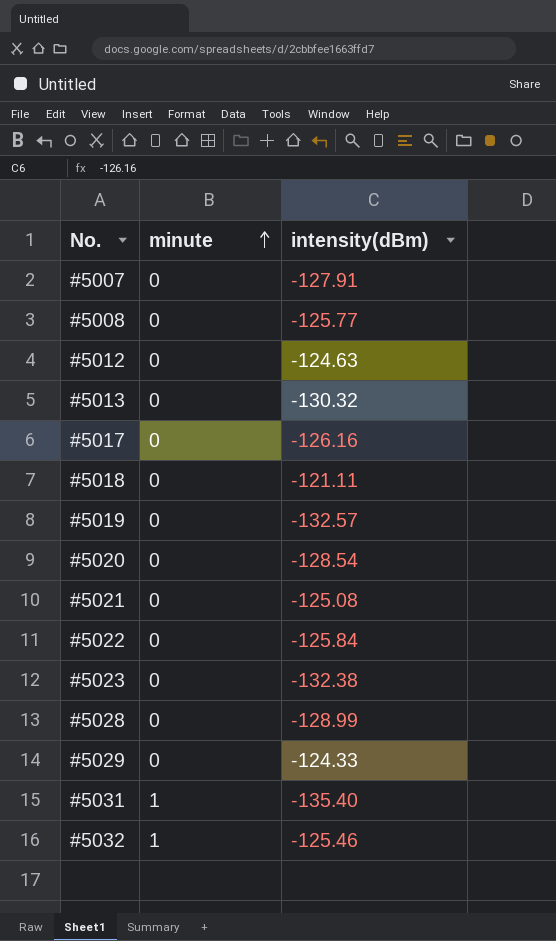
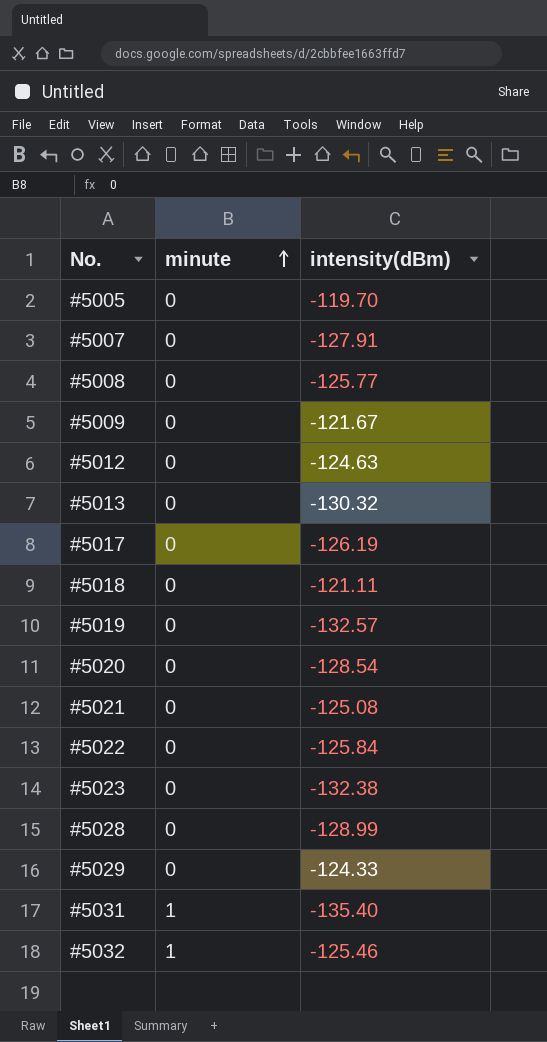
row #5005: none -> 0 | -119.70
row #5009: none -> 0 | -121.67
#5017 | intensity(dBm): -126.16 -> -126.19

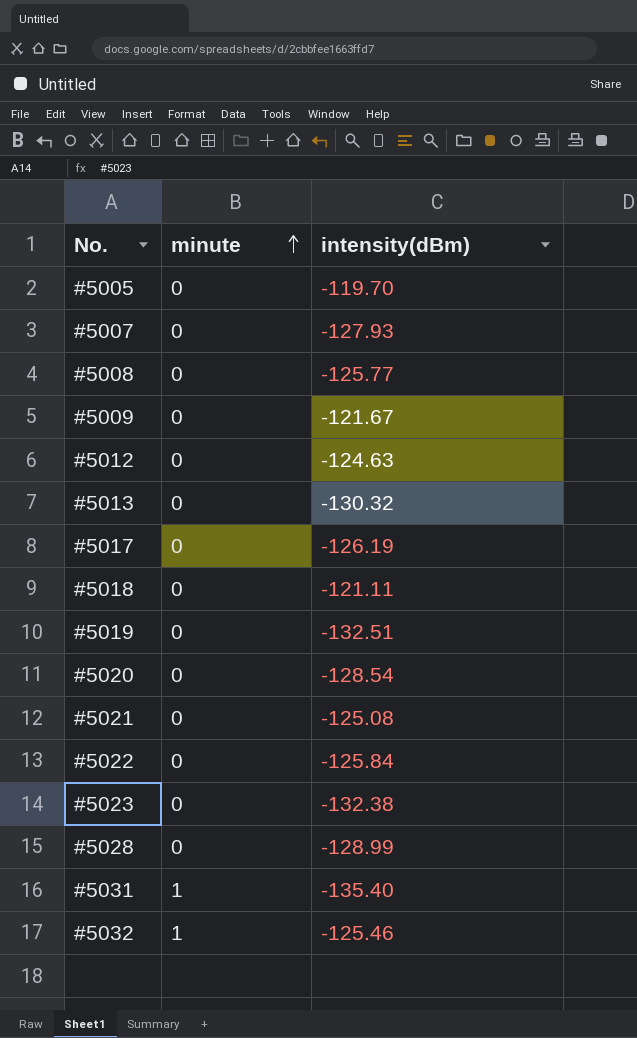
row #5029: 0 | -124.33 -> none
#5007 | intensity(dBm): -127.91 -> -127.93
#5019 | intensity(dBm): -132.57 -> -132.51

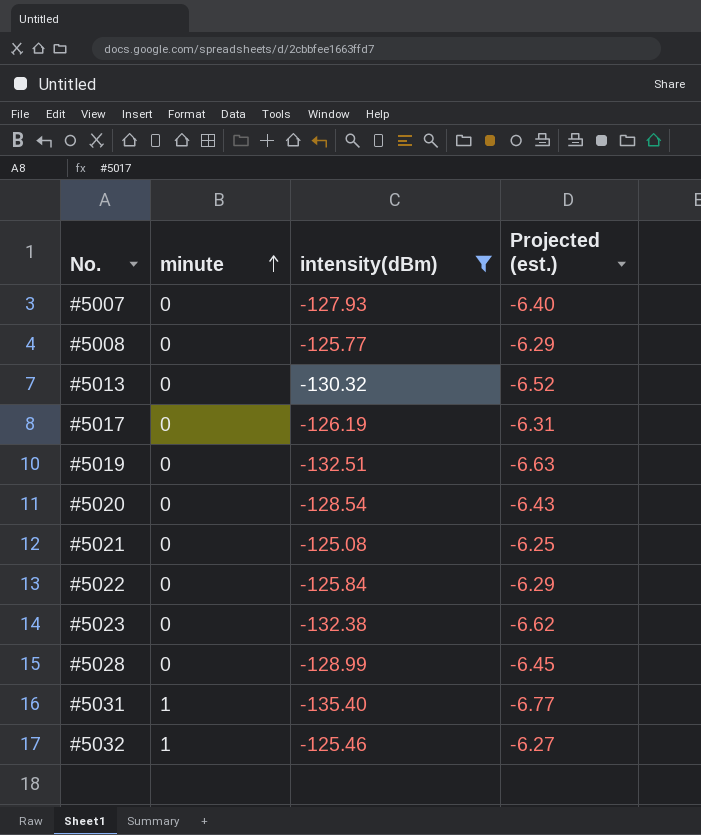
filter: none -> intensity(dBm) <= -125.08
column Projected (est.) | formula: none -> [intensity(dBm)] * 0.05

